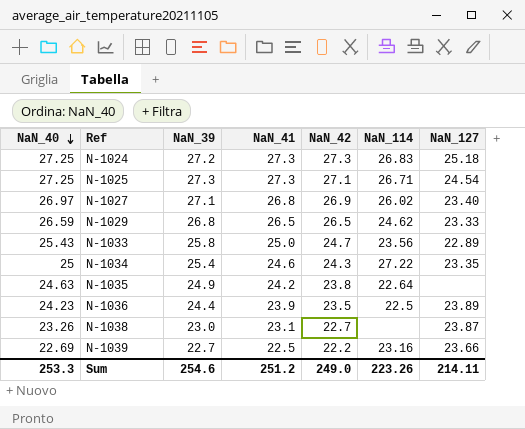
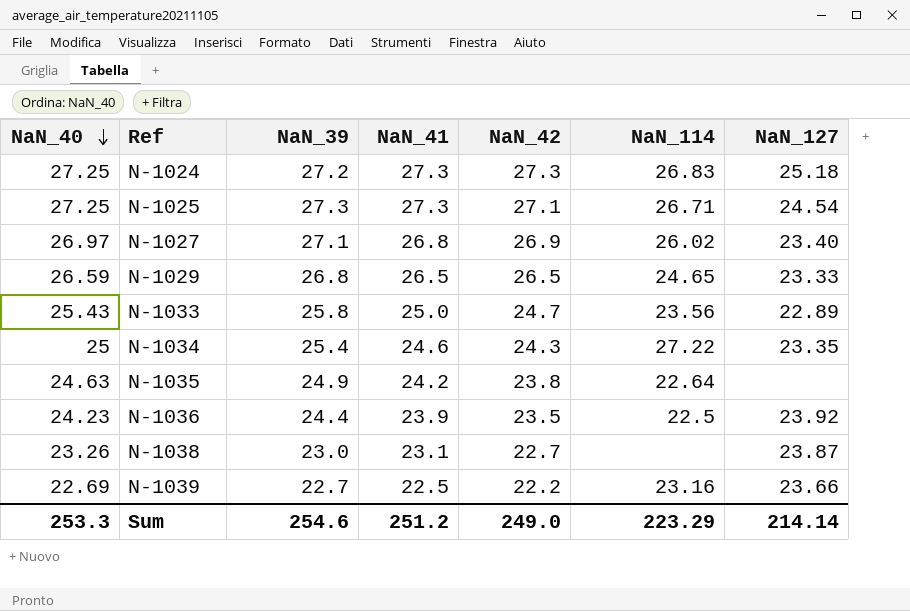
N-1029 | NaN_114: 24.62 -> 24.65
N-1036 | NaN_127: 23.89 -> 23.92
Sum | NaN_114: 223.26 -> 223.29
Sum | NaN_127: 214.11 -> 214.14

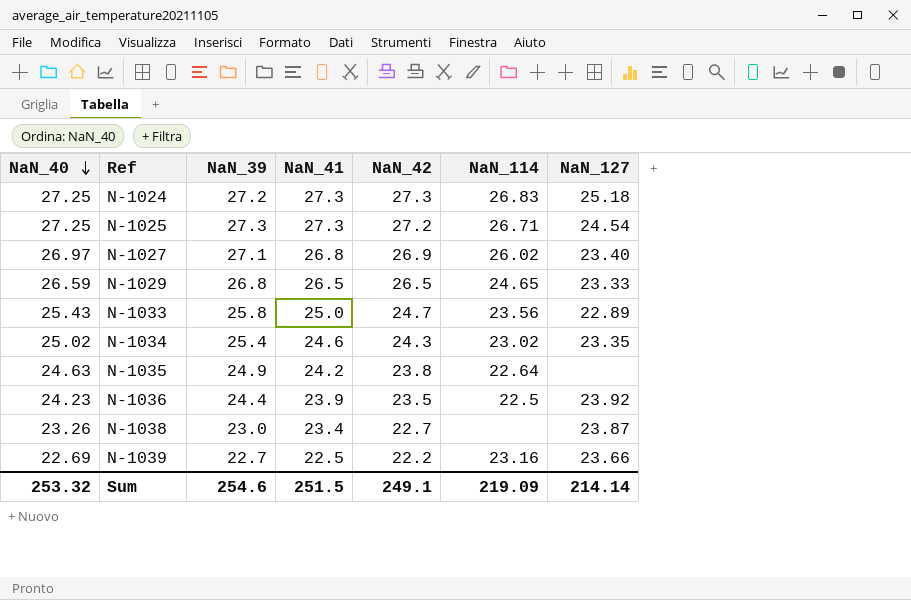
N-1025 | NaN_42: 27.1 -> 27.2
N-1034 | NaN_40: 25 -> 25.02
N-1034 | NaN_114: 27.22 -> 23.02
N-1038 | NaN_41: 23.1 -> 23.4
Sum | NaN_40: 253.3 -> 253.32
Sum | NaN_41: 251.2 -> 251.5
Sum | NaN_42: 249.0 -> 249.1
Sum | NaN_114: 223.29 -> 219.09

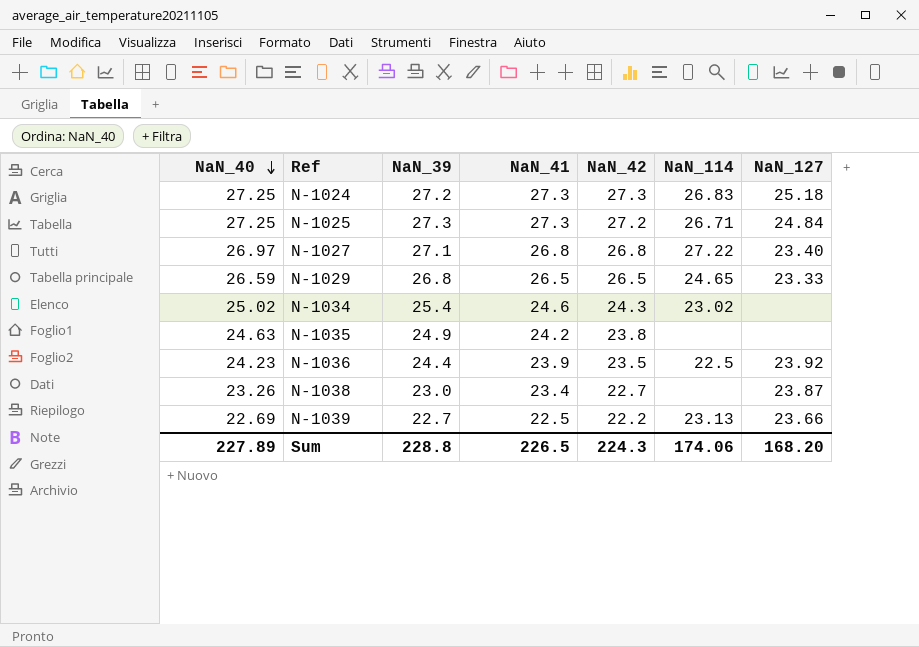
row N-1033: 25.43 | 25.8 | 25.0 | 24.7 | 23.56 | 22.89 -> none
N-1025 | NaN_127: 24.54 -> 24.84
N-1027 | NaN_42: 26.9 -> 26.8
N-1027 | NaN_114: 26.02 -> 27.22
N-1034 | NaN_127: 23.35 -> none
N-1035 | NaN_114: 22.64 -> none
N-1039 | NaN_114: 23.16 -> 23.13
Sum | NaN_40: 253.32 -> 227.89
Sum | NaN_39: 254.6 -> 228.8
Sum | NaN_41: 251.5 -> 226.5
Sum | NaN_42: 249.1 -> 224.3
Sum | NaN_114: 219.09 -> 174.06
Sum | NaN_127: 214.14 -> 168.20

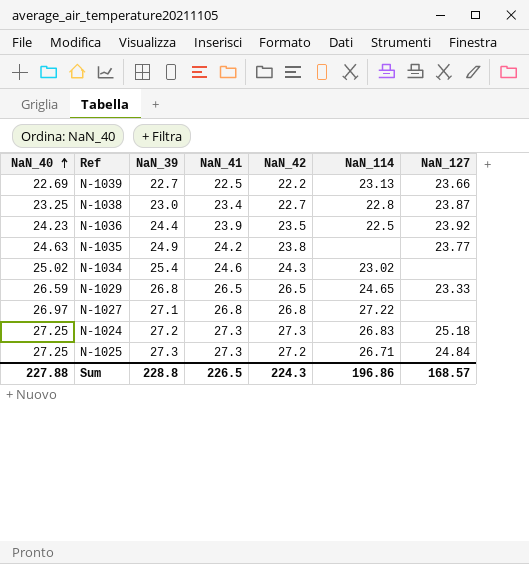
row order: NaN_40 descending -> NaN_40 ascending
N-1038 | NaN_40: 23.26 -> 23.25
N-1038 | NaN_114: none -> 22.8
N-1035 | NaN_127: none -> 23.77
N-1027 | NaN_127: 23.40 -> none
Sum | NaN_40: 227.89 -> 227.88
Sum | NaN_114: 174.06 -> 196.86
Sum | NaN_127: 168.20 -> 168.57

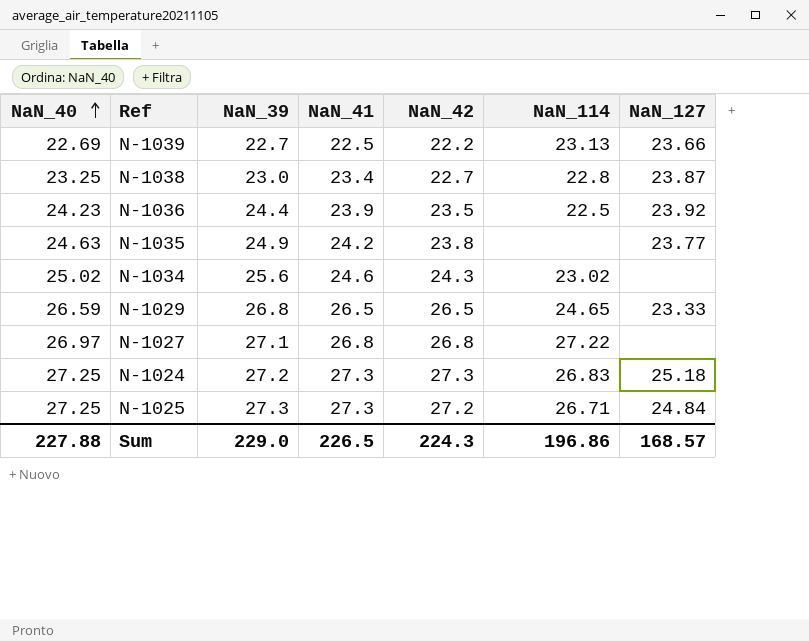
N-1034 | NaN_39: 25.4 -> 25.6
Sum | NaN_39: 228.8 -> 229.0

